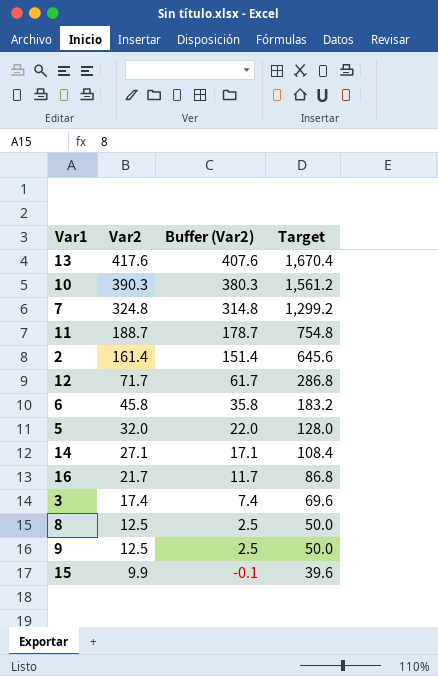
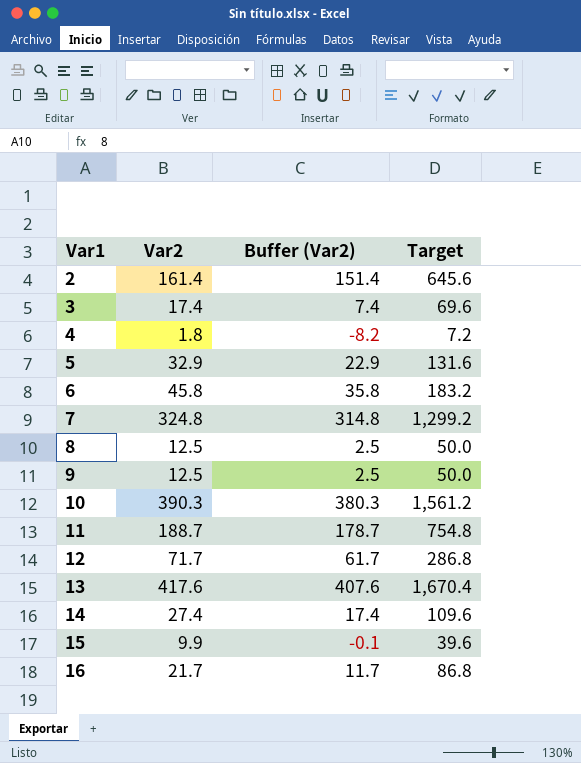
row order: Var2 descending -> Var1 ascending
row 4: none -> 1.8 | -8.2 | 7.2
5 | Var2: 32.0 -> 32.9
5 | Buffer (Var2): 22.0 -> 22.9
5 | Target: 128.0 -> 131.6
14 | Var2: 27.1 -> 27.4
14 | Buffer (Var2): 17.1 -> 17.4
14 | Target: 108.4 -> 109.6

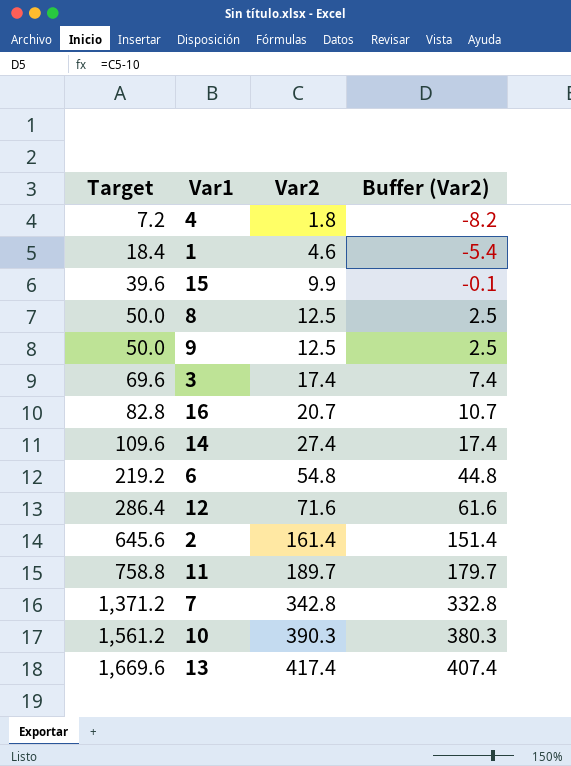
row order: Var1 ascending -> Target ascending
column Target | position: 4 -> 1
row 5: 32.9 | 22.9 | 131.6 -> none
row 1: none -> 18.4 | 4.6 | -5.4
16 | Target: 86.8 -> 82.8
16 | Var2: 21.7 -> 20.7
16 | Buffer (Var2): 11.7 -> 10.7
6 | Target: 183.2 -> 219.2
6 | Var2: 45.8 -> 54.8
6 | Buffer (Var2): 35.8 -> 44.8
12 | Target: 286.8 -> 286.4
12 | Var2: 71.7 -> 71.6
12 | Buffer (Var2): 61.7 -> 61.6
11 | Target: 754.8 -> 758.8
11 | Var2: 188.7 -> 189.7
11 | Buffer (Var2): 178.7 -> 179.7
7 | Target: 1,299.2 -> 1,371.2
7 | Var2: 324.8 -> 342.8
7 | Buffer (Var2): 314.8 -> 332.8
13 | Target: 1,670.4 -> 1,669.6
13 | Var2: 417.6 -> 417.4
13 | Buffer (Var2): 407.6 -> 407.4

